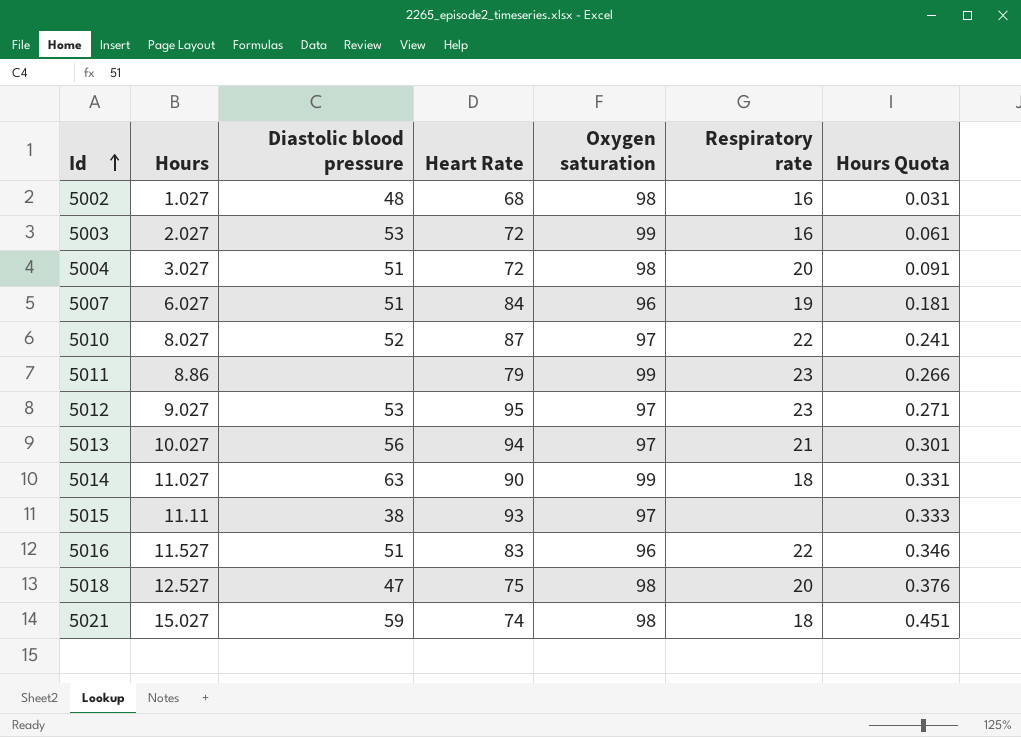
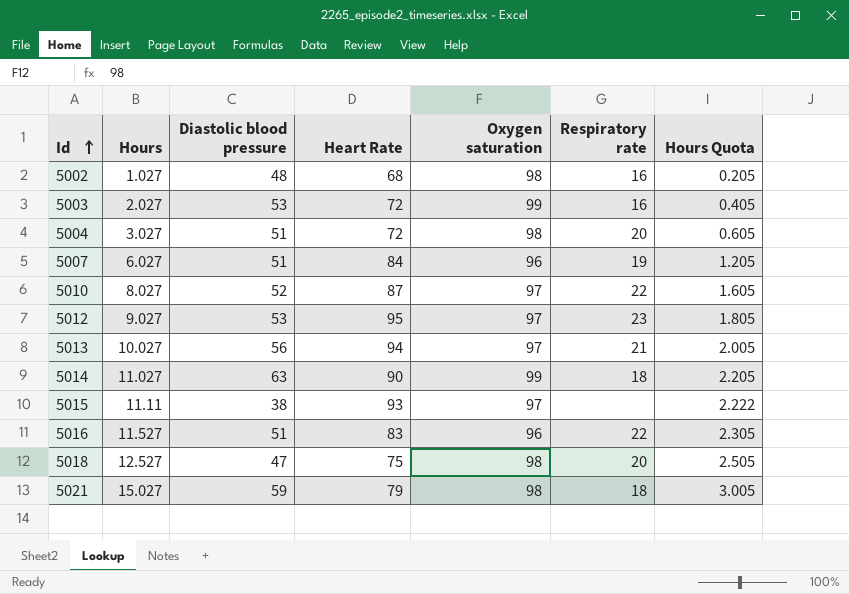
column Hours Quota | formula: [Hours] * 0.03 -> [Hours] * 0.2
row 5011: 8.86 | none | 79 | 99 | 23 | 0.266 -> none
5021 | Heart Rate: 74 -> 79

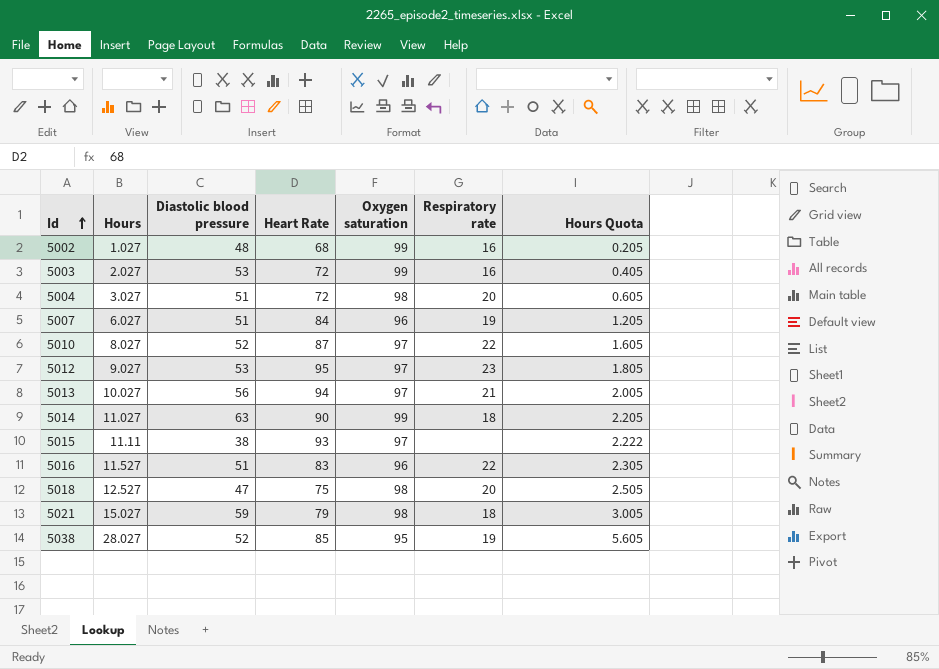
5002 | Oxygen saturation: 98 -> 99
row 5038: none -> 28.027 | 52 | 85 | 95 | 19 | 5.605

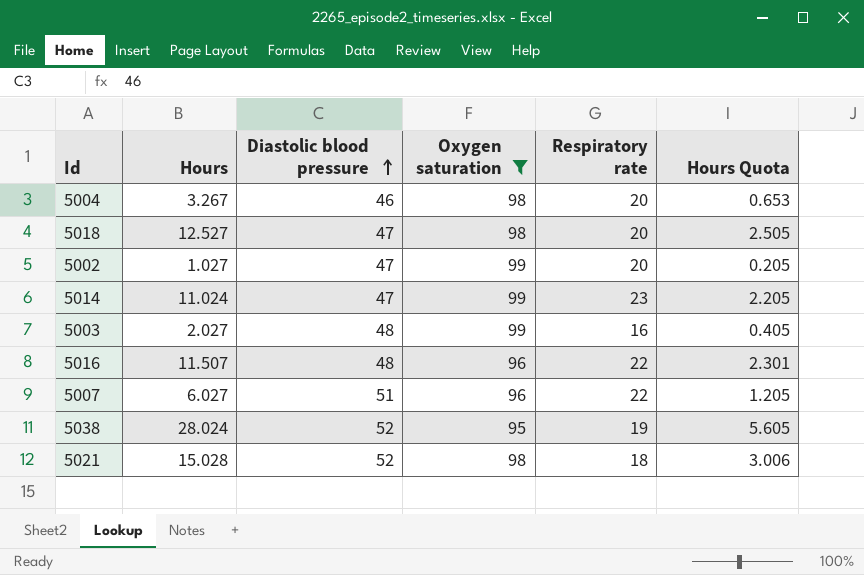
filter: none -> Oxygen saturation != 97
row order: Id ascending -> Diastolic blood pressure ascending
column Heart Rate | position: 4 -> none
5004 | Hours: 3.027 -> 3.267
5004 | Diastolic blood pressure: 51 -> 46
5004 | Hours Quota: 0.605 -> 0.653
5002 | Diastolic blood pressure: 48 -> 47
5002 | Respiratory rate: 16 -> 20
5014 | Hours: 11.027 -> 11.024
5014 | Diastolic blood pressure: 63 -> 47
5014 | Respiratory rate: 18 -> 23
5003 | Diastolic blood pressure: 53 -> 48
5016 | Hours: 11.527 -> 11.507
5016 | Diastolic blood pressure: 51 -> 48
5016 | Hours Quota: 2.305 -> 2.301
5007 | Respiratory rate: 19 -> 22
5038 | Hours: 28.027 -> 28.024
5021 | Hours: 15.027 -> 15.028
5021 | Diastolic blood pressure: 59 -> 52
5021 | Hours Quota: 3.005 -> 3.006

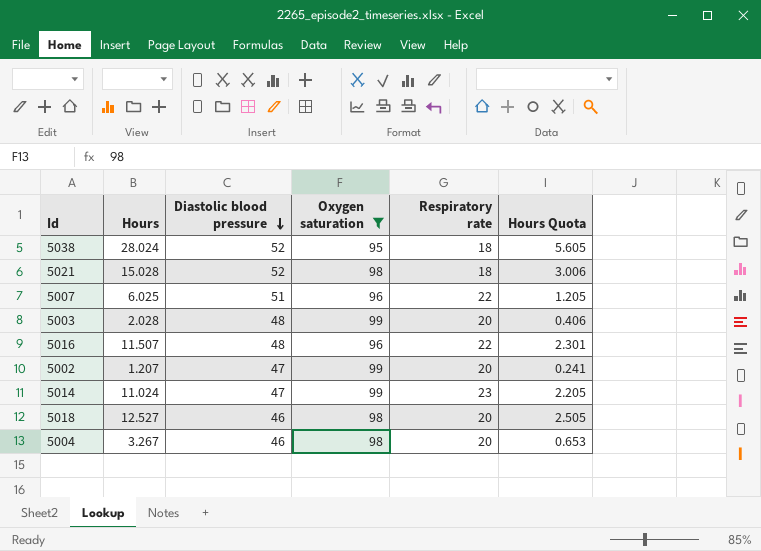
row order: Diastolic blood pressure ascending -> Diastolic blood pressure descending
5038 | Respiratory rate: 19 -> 18
5007 | Hours: 6.027 -> 6.025
5003 | Hours: 2.027 -> 2.028
5003 | Respiratory rate: 16 -> 20
5003 | Hours Quota: 0.405 -> 0.406
5002 | Hours: 1.027 -> 1.207
5002 | Hours Quota: 0.205 -> 0.241
5018 | Diastolic blood pressure: 47 -> 46

